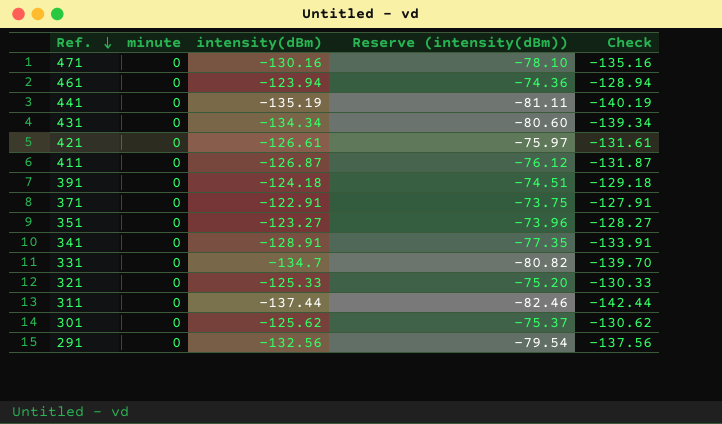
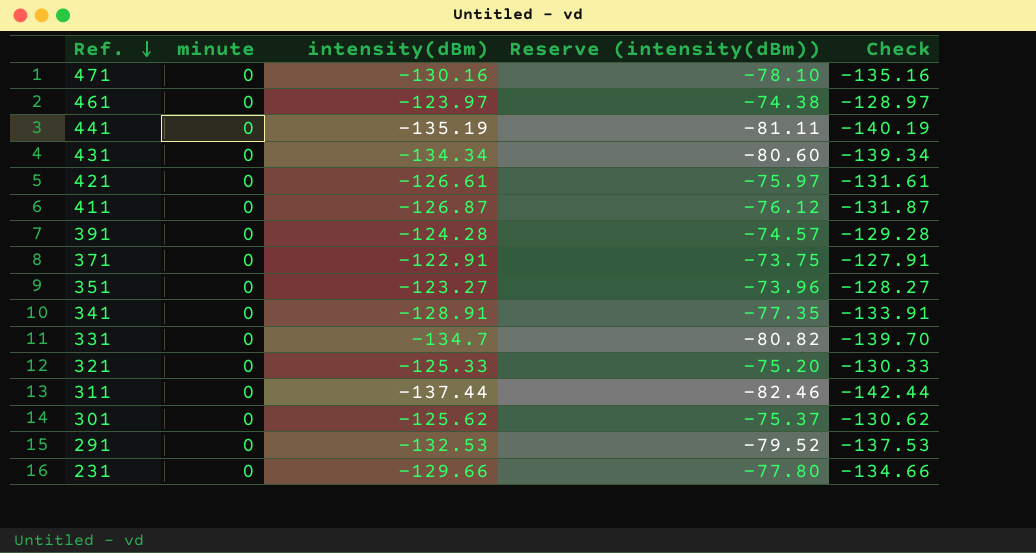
461 | intensity(dBm): -123.94 -> -123.97
461 | Reserve (intensity(dBm)): -74.36 -> -74.38
461 | Check: -128.94 -> -128.97
391 | intensity(dBm): -124.18 -> -124.28
391 | Reserve (intensity(dBm)): -74.51 -> -74.57
391 | Check: -129.18 -> -129.28
291 | intensity(dBm): -132.56 -> -132.53
291 | Reserve (intensity(dBm)): -79.54 -> -79.52
291 | Check: -137.56 -> -137.53
row 231: none -> 0 | -129.66 | -77.80 | -134.66

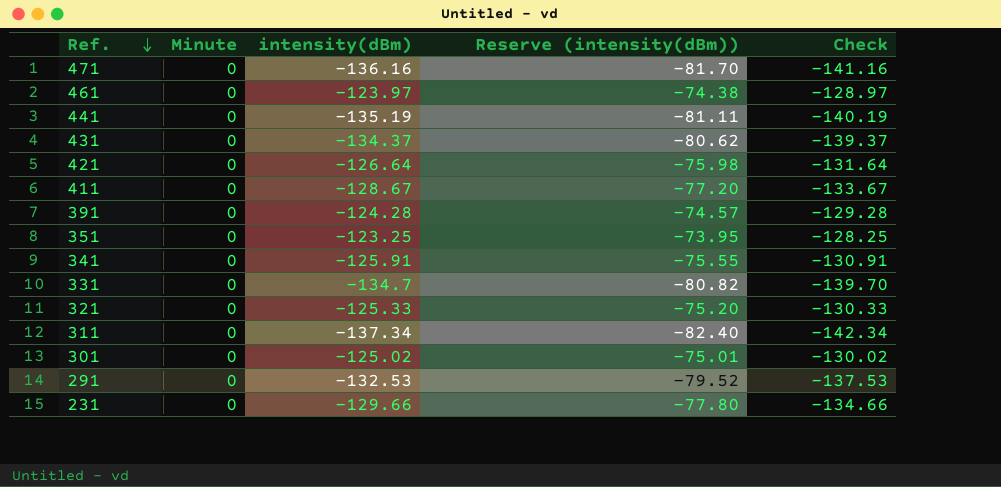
column name: minute -> Minute
row 371: 0 | -122.91 | -73.75 | -127.91 -> none
471 | intensity(dBm): -130.16 -> -136.16
471 | Reserve (intensity(dBm)): -78.10 -> -81.70
471 | Check: -135.16 -> -141.16
431 | intensity(dBm): -134.34 -> -134.37
431 | Reserve (intensity(dBm)): -80.60 -> -80.62
431 | Check: -139.34 -> -139.37
421 | intensity(dBm): -126.61 -> -126.64
421 | Reserve (intensity(dBm)): -75.97 -> -75.98
421 | Check: -131.61 -> -131.64
411 | intensity(dBm): -126.87 -> -128.67
411 | Reserve (intensity(dBm)): -76.12 -> -77.20
411 | Check: -131.87 -> -133.67
351 | intensity(dBm): -123.27 -> -123.25
351 | Reserve (intensity(dBm)): -73.96 -> -73.95
351 | Check: -128.27 -> -128.25
341 | intensity(dBm): -128.91 -> -125.91
341 | Reserve (intensity(dBm)): -77.35 -> -75.55
341 | Check: -133.91 -> -130.91
311 | intensity(dBm): -137.44 -> -137.34
311 | Reserve (intensity(dBm)): -82.46 -> -82.40
311 | Check: -142.44 -> -142.34
301 | intensity(dBm): -125.62 -> -125.02
301 | Reserve (intensity(dBm)): -75.37 -> -75.01
301 | Check: -130.62 -> -130.02

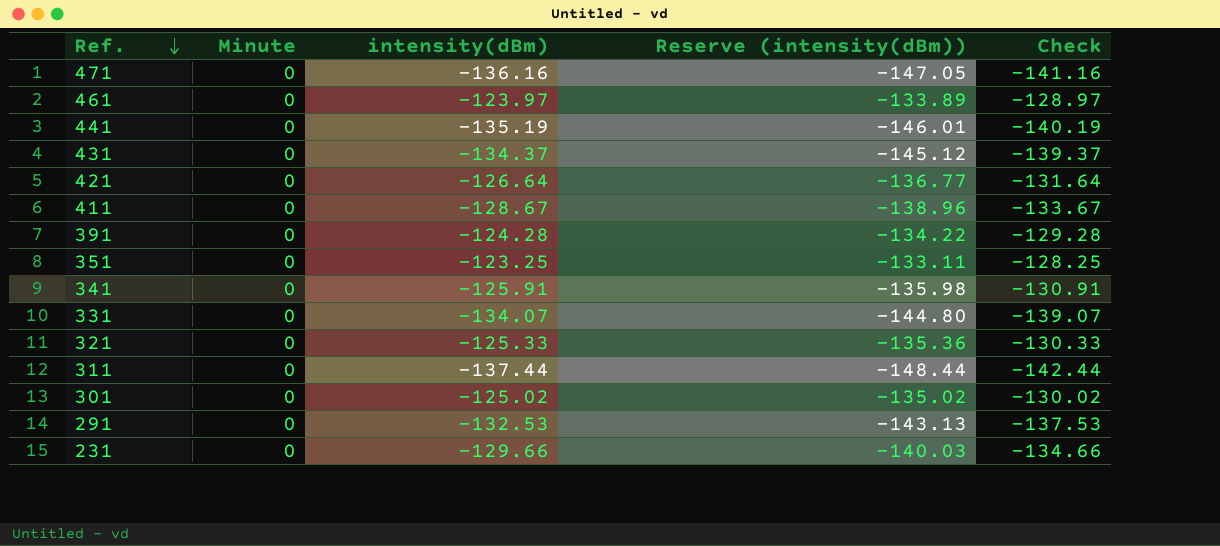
column Reserve (intensity(dBm)) | formula: [intensity(dBm)] * 0.6 -> [intensity(dBm)] * 1.08
331 | intensity(dBm): -134.7 -> -134.07
331 | Check: -139.70 -> -139.07
311 | intensity(dBm): -137.34 -> -137.44
311 | Check: -142.34 -> -142.44

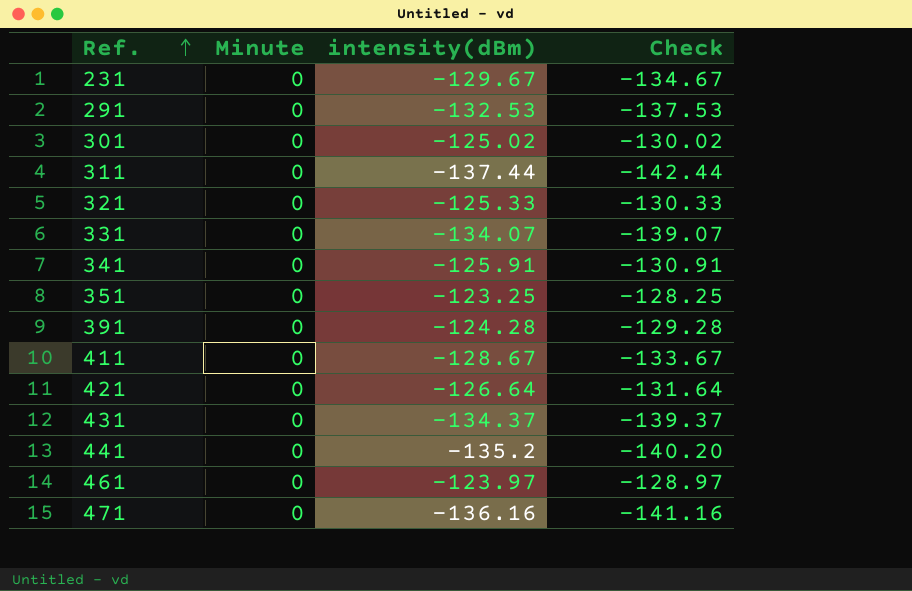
row order: Ref. descending -> Ref. ascending
column Reserve (intensity(dBm)) | formula: [intensity(dBm)] * 1.08 -> none
231 | intensity(dBm): -129.66 -> -129.67
231 | Check: -134.66 -> -134.67
441 | intensity(dBm): -135.19 -> -135.2
441 | Check: -140.19 -> -140.20

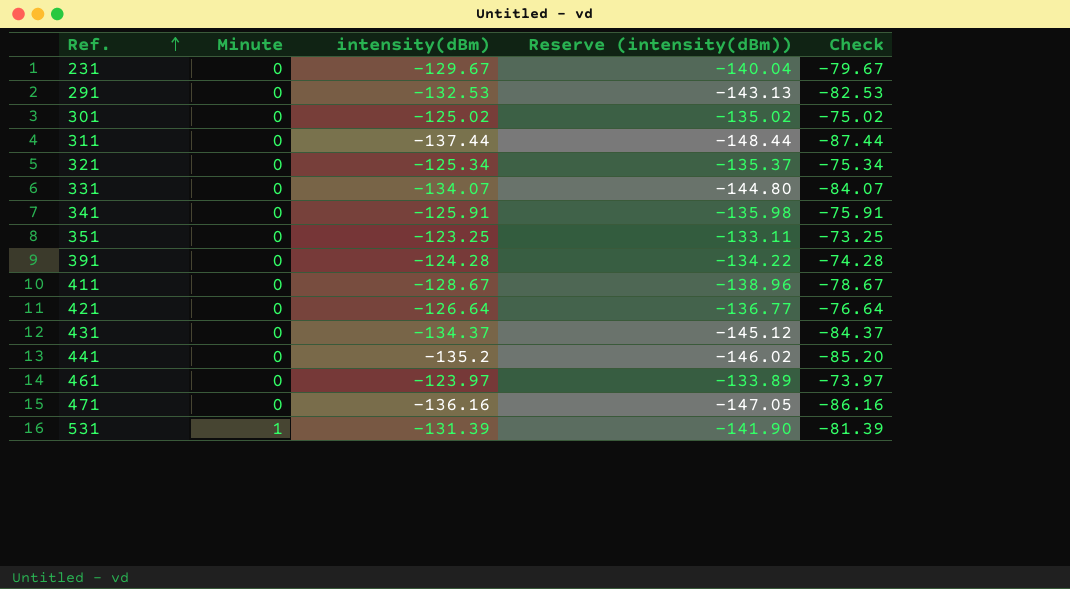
column Reserve (intensity(dBm)) | formula: none -> [intensity(dBm)] * 1.08
column Check | formula: [intensity(dBm)] - 5 -> [intensity(dBm)] + 50
321 | intensity(dBm): -125.33 -> -125.34
row 531: none -> 1 | -131.39 | -141.90 | -81.39

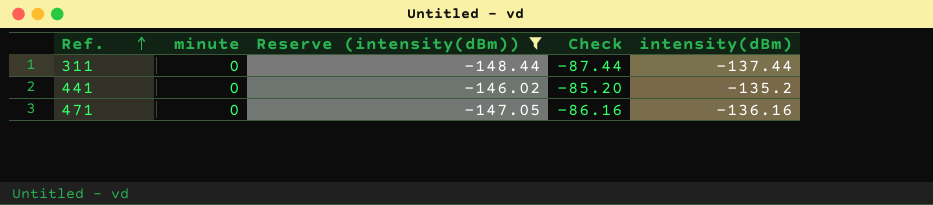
filter: none -> Reserve (intensity(dBm)) <= -146.02
column name: Minute -> minute
column intensity(dBm) | position: 3 -> 5

